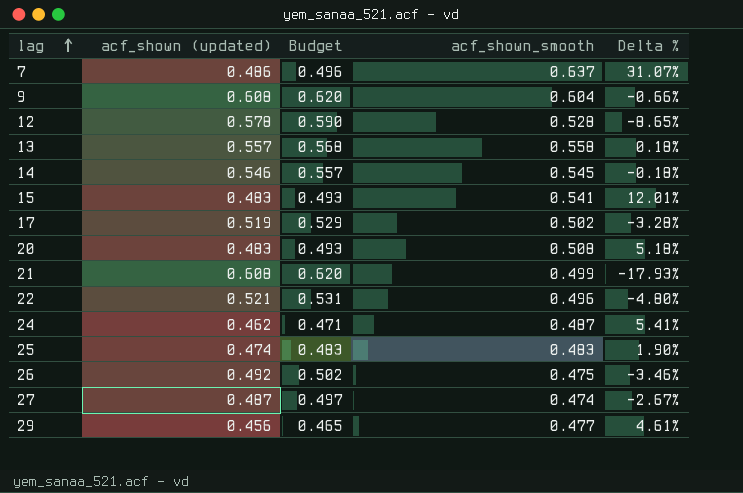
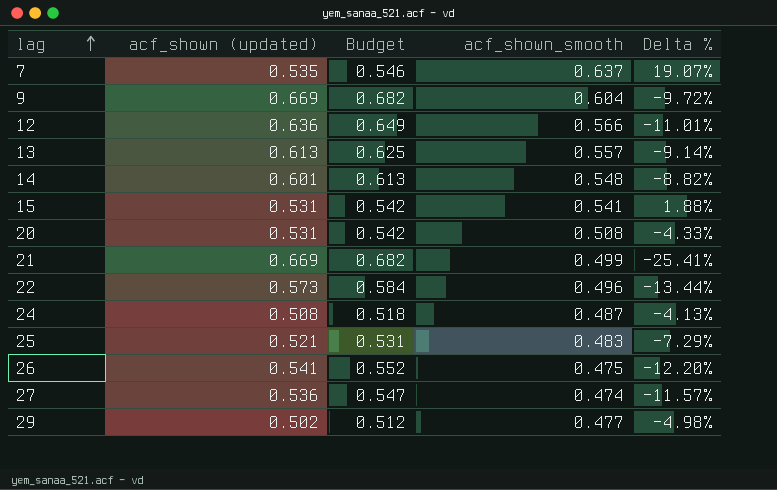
row 17: 0.519 | 0.529 | 0.502 | -3.28% -> none
7 | acf_shown (updated): 0.486 -> 0.535
7 | Budget: 0.496 -> 0.546
7 | Delta %: 31.07% -> 19.07%
9 | acf_shown (updated): 0.608 -> 0.669
9 | Budget: 0.620 -> 0.682
9 | Delta %: -0.66% -> -9.72%
12 | acf_shown (updated): 0.578 -> 0.636
12 | Budget: 0.590 -> 0.649
12 | acf_shown_smooth: 0.528 -> 0.566
12 | Delta %: -8.65% -> -11.01%
13 | acf_shown (updated): 0.557 -> 0.613
13 | Budget: 0.568 -> 0.625
13 | acf_shown_smooth: 0.558 -> 0.557
13 | Delta %: 0.18% -> -9.14%
14 | acf_shown (updated): 0.546 -> 0.601
14 | Budget: 0.557 -> 0.613
14 | acf_shown_smooth: 0.545 -> 0.548
14 | Delta %: -0.18% -> -8.82%
15 | acf_shown (updated): 0.483 -> 0.531
15 | Budget: 0.493 -> 0.542
15 | Delta %: 12.01% -> 1.88%
20 | acf_shown (updated): 0.483 -> 0.531
20 | Budget: 0.493 -> 0.542
20 | Delta %: 5.18% -> -4.33%
21 | acf_shown (updated): 0.608 -> 0.669
21 | Budget: 0.620 -> 0.682
21 | Delta %: -17.93% -> -25.41%
22 | acf_shown (updated): 0.521 -> 0.573
22 | Budget: 0.531 -> 0.584
22 | Delta %: -4.80% -> -13.44%
24 | acf_shown (updated): 0.462 -> 0.508
24 | Budget: 0.471 -> 0.518
24 | Delta %: 5.41% -> -4.13%
25 | acf_shown (updated): 0.474 -> 0.521
25 | Budget: 0.483 -> 0.531
25 | Delta %: 1.90% -> -7.29%
26 | acf_shown (updated): 0.492 -> 0.541
26 | Budget: 0.502 -> 0.552
26 | Delta %: -3.46% -> -12.20%
27 | acf_shown (updated): 0.487 -> 0.536
27 | Budget: 0.497 -> 0.547
27 | Delta %: -2.67% -> -11.57%
29 | acf_shown (updated): 0.456 -> 0.502
29 | Budget: 0.465 -> 0.512
29 | Delta %: 4.61% -> -4.98%

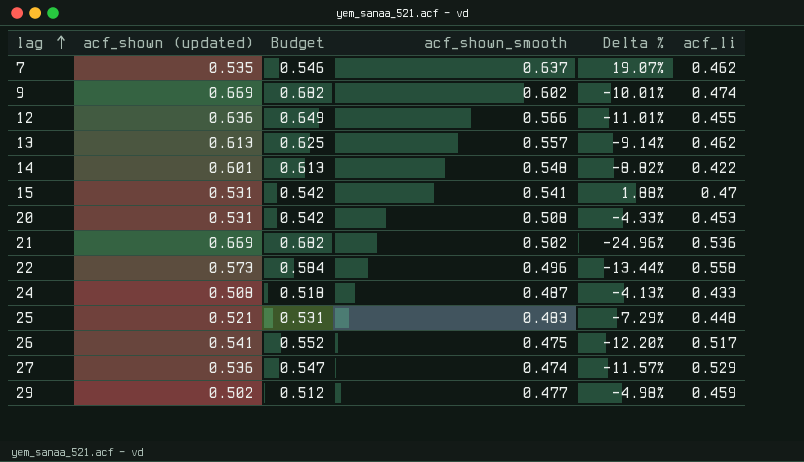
column acf_li | position: none -> 6
9 | acf_shown_smooth: 0.604 -> 0.602
9 | Delta %: -9.72% -> -10.01%
21 | acf_shown_smooth: 0.499 -> 0.502
21 | Delta %: -25.41% -> -24.96%

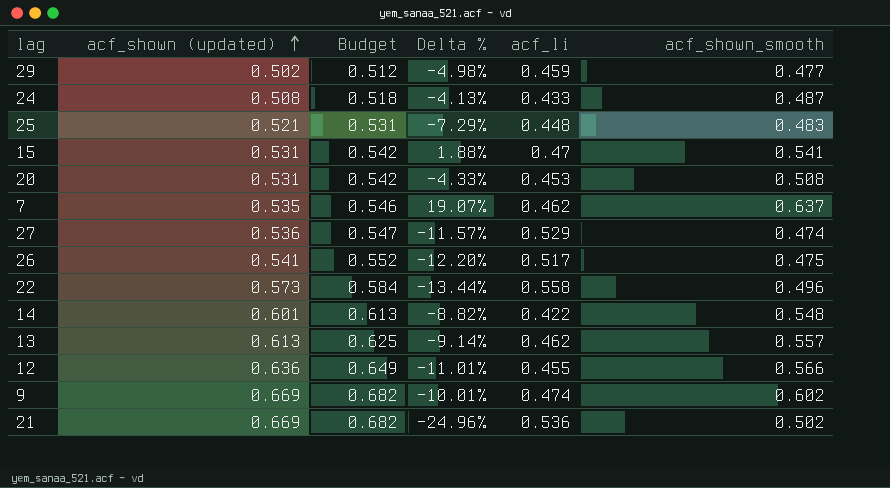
row order: lag ascending -> acf_shown (updated) ascending
column acf_shown_smooth | position: 4 -> 6

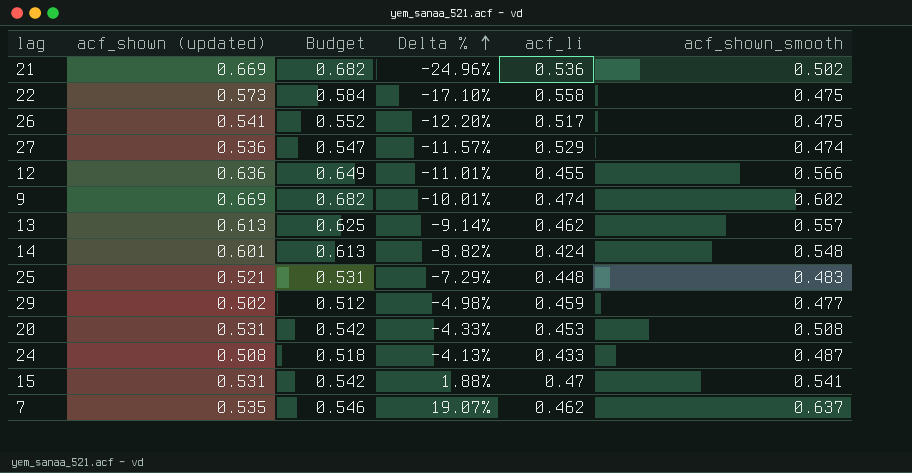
row order: acf_shown (updated) ascending -> Delta % ascending
22 | Delta %: -13.44% -> -17.10%
22 | acf_shown_smooth: 0.496 -> 0.475
14 | acf_li: 0.422 -> 0.424

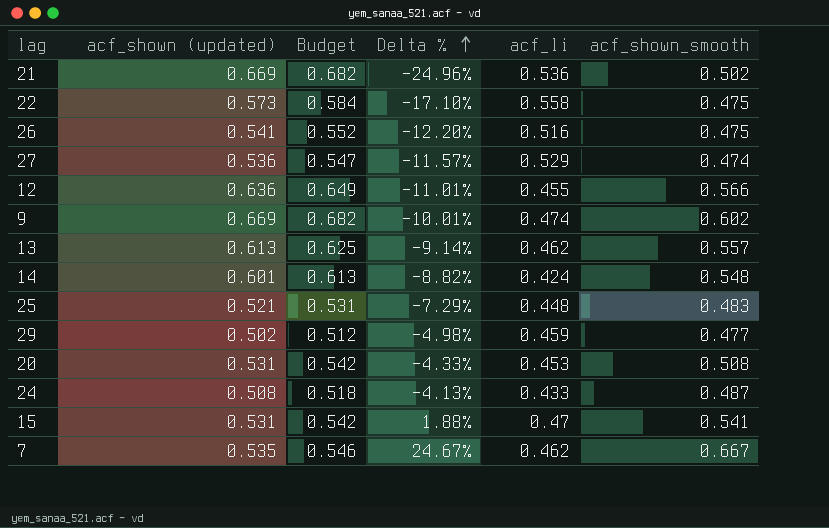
26 | acf_li: 0.517 -> 0.516
7 | Delta %: 19.07% -> 24.67%
7 | acf_shown_smooth: 0.637 -> 0.667

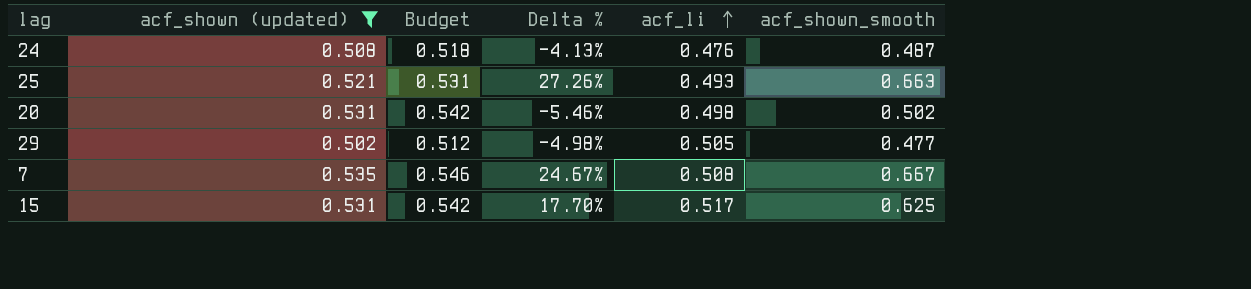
filter: none -> acf_shown (updated) <= 0.535
row order: Delta % ascending -> acf_li ascending
24 | acf_li: 0.433 -> 0.476
25 | Delta %: -7.29% -> 27.26%
25 | acf_li: 0.448 -> 0.493
25 | acf_shown_smooth: 0.483 -> 0.663
20 | Delta %: -4.33% -> -5.46%
20 | acf_li: 0.453 -> 0.498
20 | acf_shown_smooth: 0.508 -> 0.502
29 | acf_li: 0.459 -> 0.505
7 | acf_li: 0.462 -> 0.508
15 | Delta %: 1.88% -> 17.70%
15 | acf_li: 0.47 -> 0.517
15 | acf_shown_smooth: 0.541 -> 0.625

